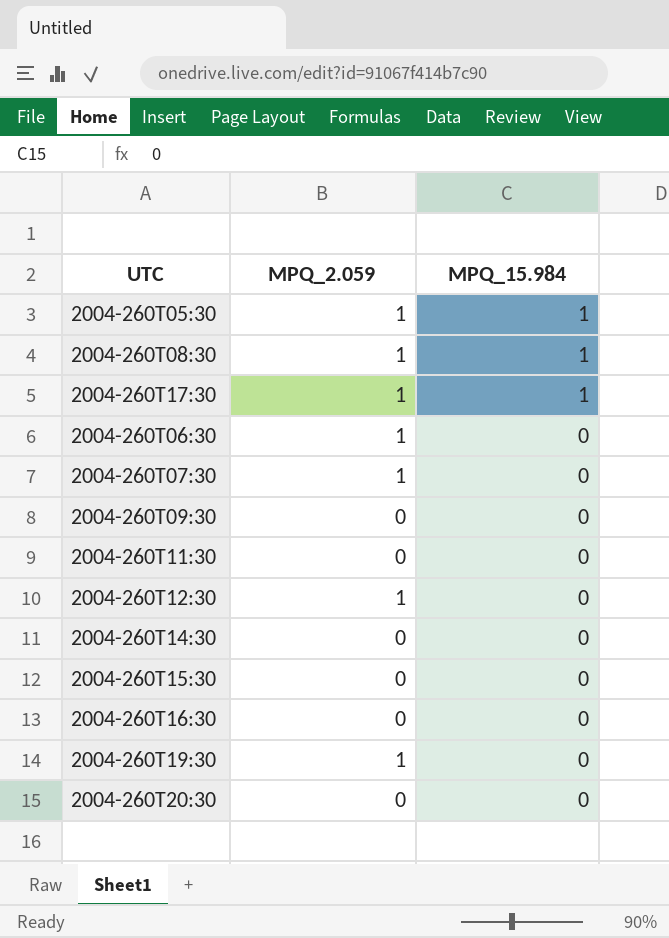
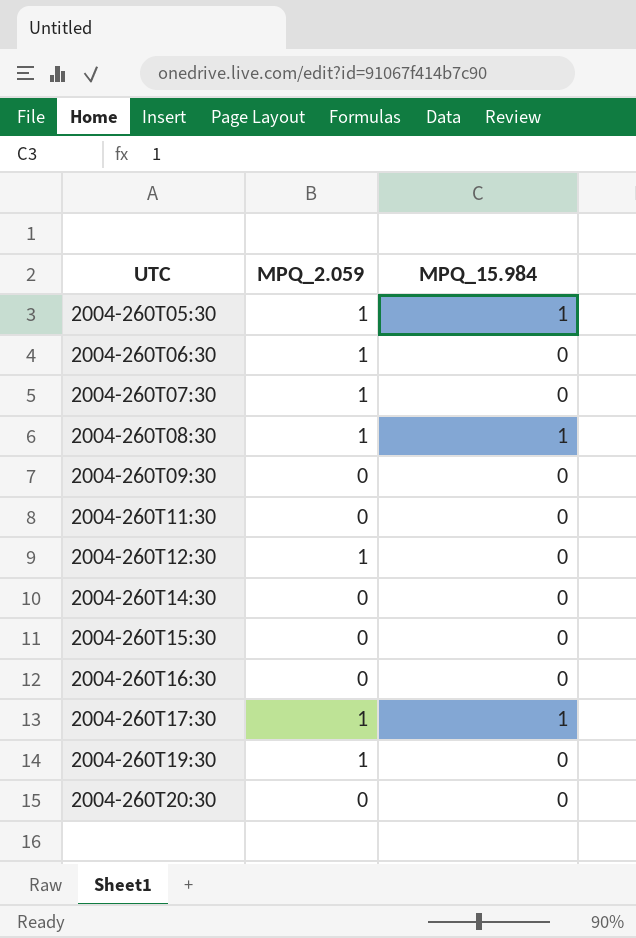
row order: MPQ_15.984 descending -> UTC ascending

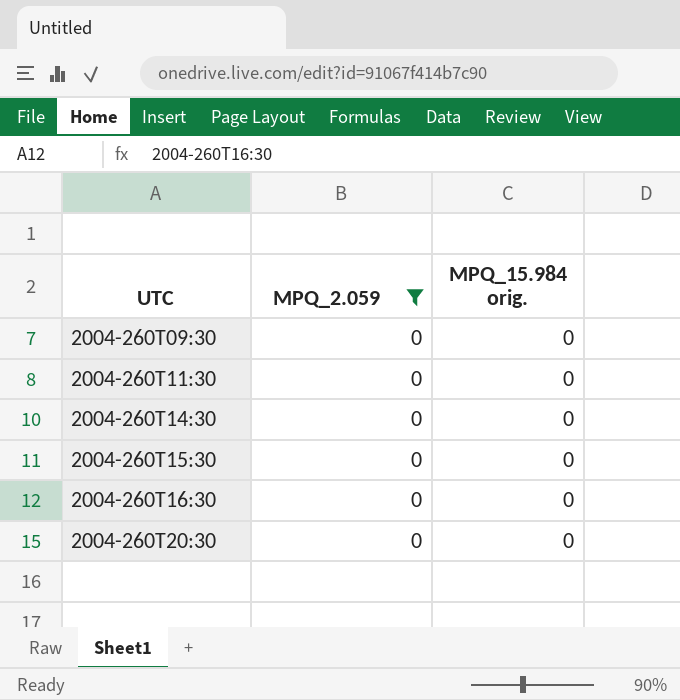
filter: none -> MPQ_2.059 = 0
column name: MPQ_15.984 -> MPQ_15.984 orig.

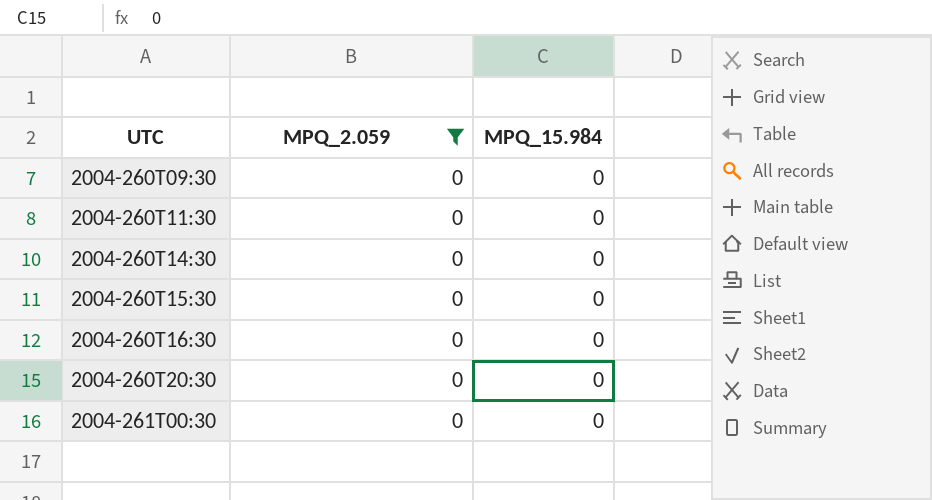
column name: MPQ_15.984 orig. -> MPQ_15.984
row 2004-261T00:30: none -> 0 | 0

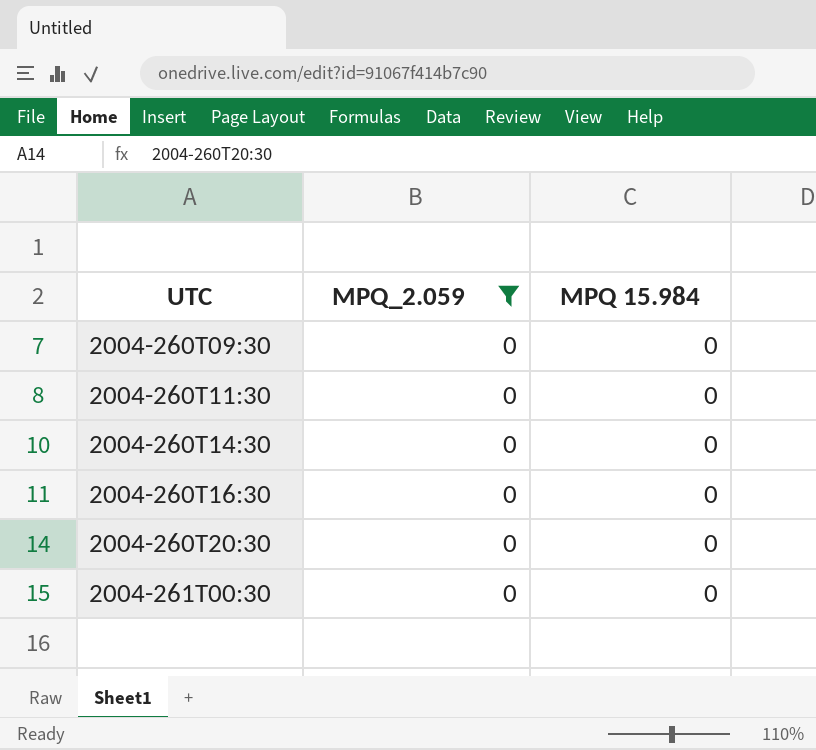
column name: MPQ_15.984 -> MPQ 15.984
row 2004-260T15:30: 0 | 0 -> none

